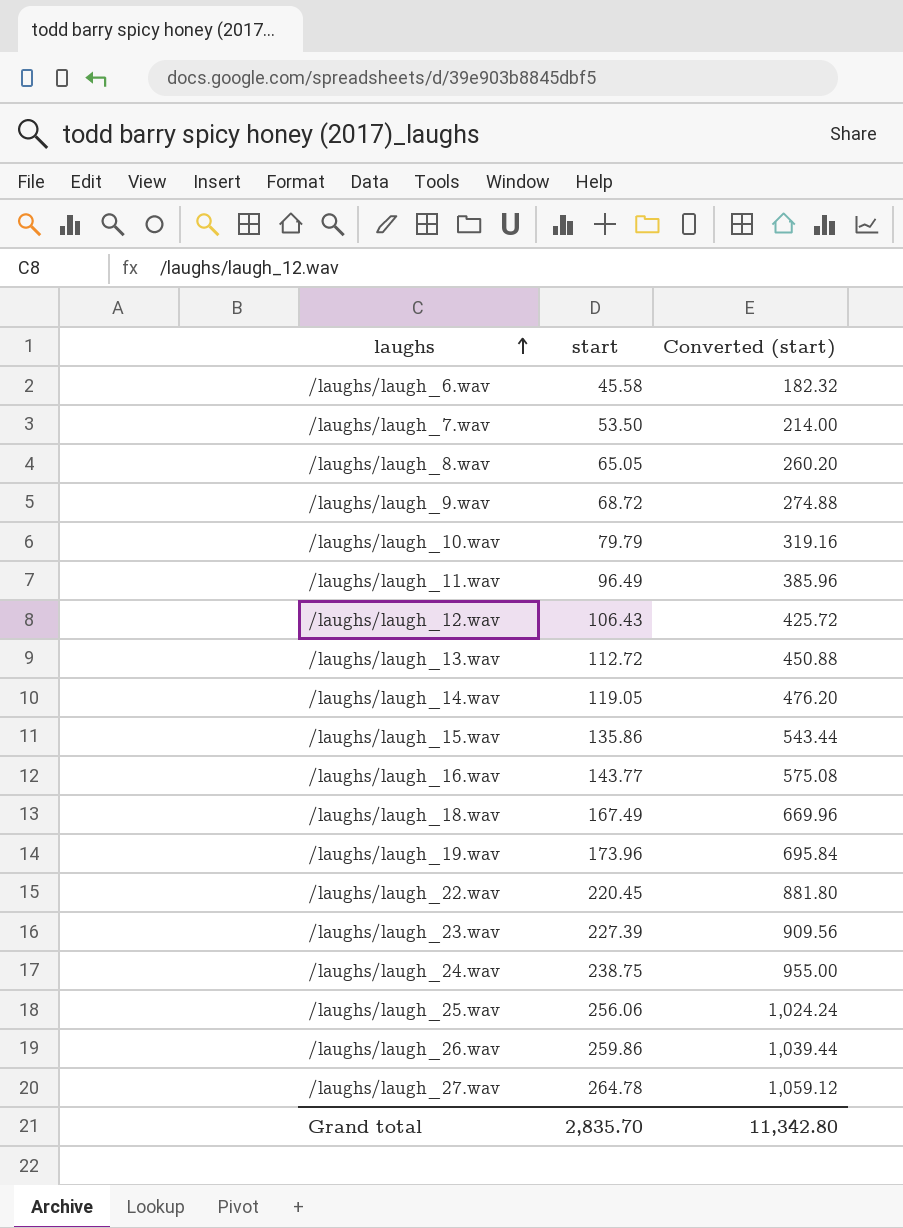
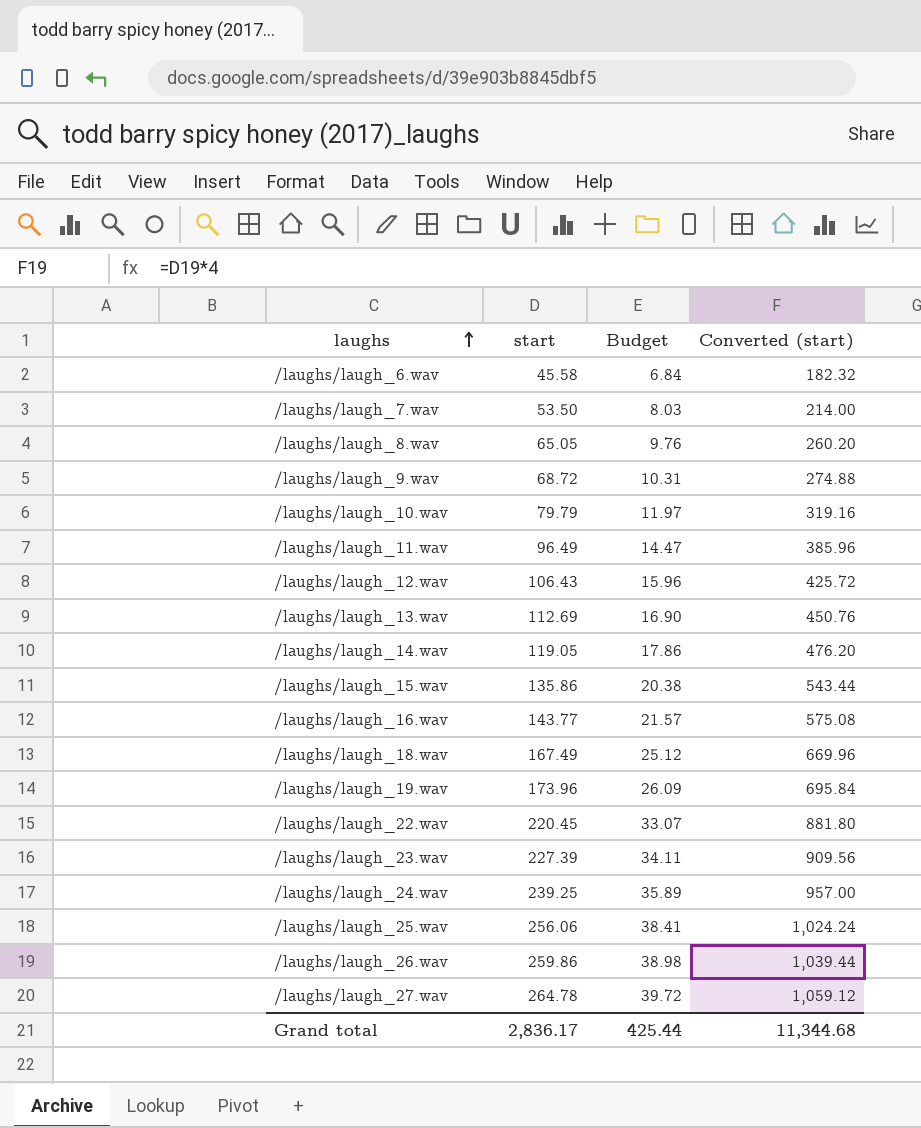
column Budget | formula: none -> [start] * 0.15
/laughs/laugh_13.wav | start: 112.72 -> 112.69
/laughs/laugh_13.wav | Converted (start): 450.88 -> 450.76
/laughs/laugh_24.wav | start: 238.75 -> 239.25
/laughs/laugh_24.wav | Converted (start): 955.00 -> 957.00
Grand total | start: 2,835.70 -> 2,836.17
Grand total | Converted (start): 11,342.80 -> 11,344.68

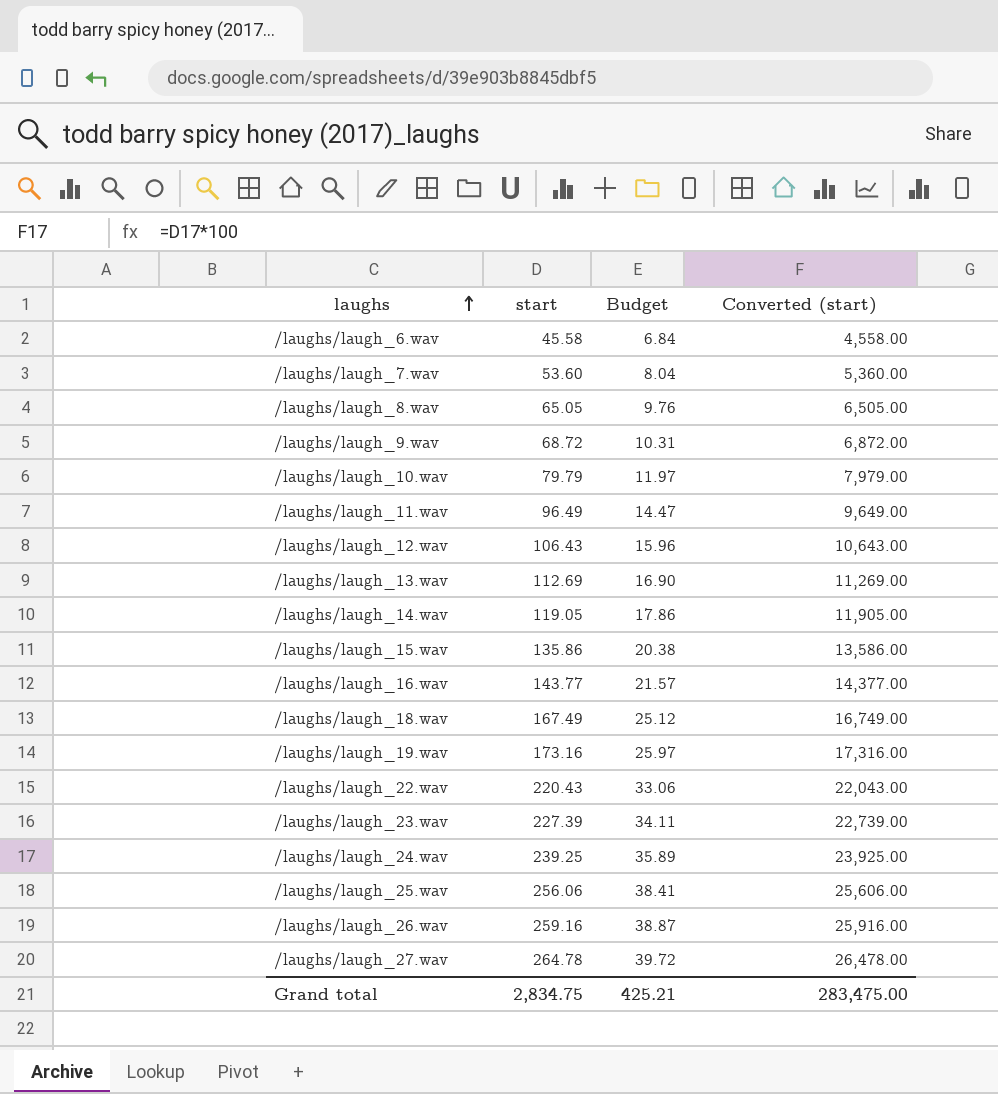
column Converted (start) | formula: [start] * 4 -> [start] * 100
/laughs/laugh_7.wav | start: 53.50 -> 53.60
/laughs/laugh_7.wav | Budget: 8.03 -> 8.04
/laughs/laugh_19.wav | start: 173.96 -> 173.16
/laughs/laugh_19.wav | Budget: 26.09 -> 25.97
/laughs/laugh_22.wav | start: 220.45 -> 220.43
/laughs/laugh_22.wav | Budget: 33.07 -> 33.06
/laughs/laugh_26.wav | start: 259.86 -> 259.16
/laughs/laugh_26.wav | Budget: 38.98 -> 38.87
Grand total | start: 2,836.17 -> 2,834.75
Grand total | Budget: 425.44 -> 425.21
Grand total | Converted (start): 11,344.68 -> 283,475.00

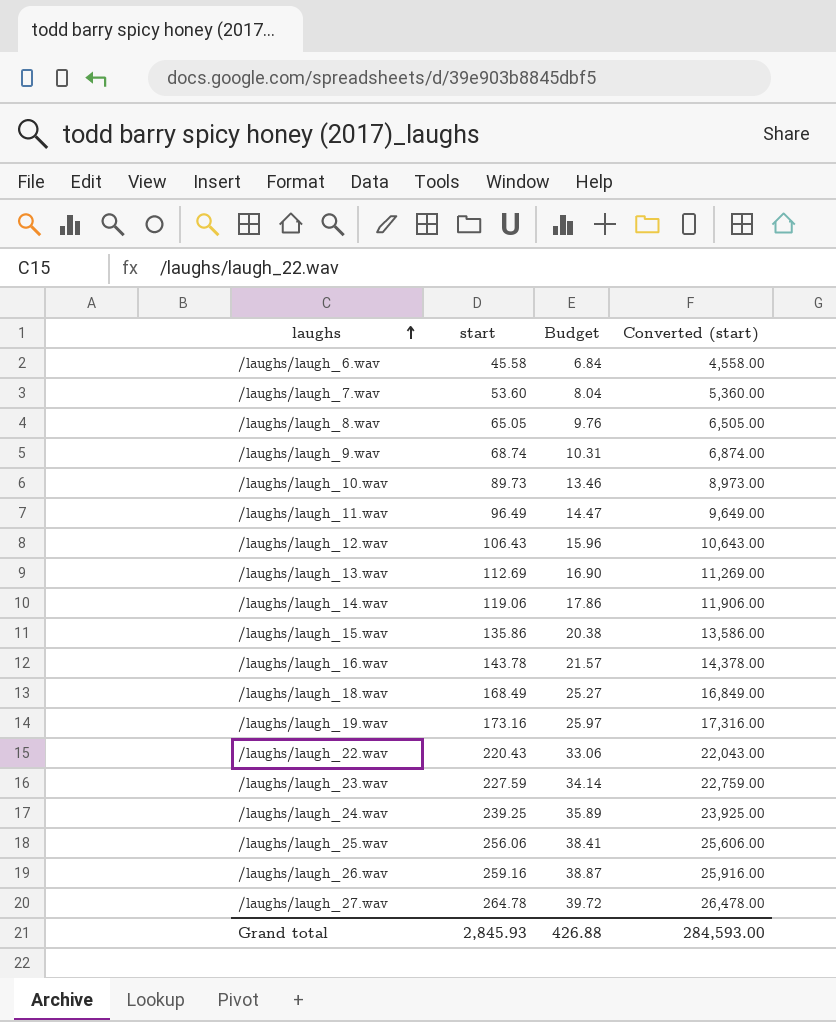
/laughs/laugh_9.wav | start: 68.72 -> 68.74
/laughs/laugh_9.wav | Converted (start): 6,872.00 -> 6,874.00
/laughs/laugh_10.wav | start: 79.79 -> 89.73
/laughs/laugh_10.wav | Budget: 11.97 -> 13.46
/laughs/laugh_10.wav | Converted (start): 7,979.00 -> 8,973.00
/laughs/laugh_14.wav | start: 119.05 -> 119.06
/laughs/laugh_14.wav | Converted (start): 11,905.00 -> 11,906.00
/laughs/laugh_16.wav | start: 143.77 -> 143.78
/laughs/laugh_16.wav | Converted (start): 14,377.00 -> 14,378.00
/laughs/laugh_18.wav | start: 167.49 -> 168.49
/laughs/laugh_18.wav | Budget: 25.12 -> 25.27
/laughs/laugh_18.wav | Converted (start): 16,749.00 -> 16,849.00
/laughs/laugh_23.wav | start: 227.39 -> 227.59
/laughs/laugh_23.wav | Budget: 34.11 -> 34.14
/laughs/laugh_23.wav | Converted (start): 22,739.00 -> 22,759.00
Grand total | start: 2,834.75 -> 2,845.93
Grand total | Budget: 425.21 -> 426.88
Grand total | Converted (start): 283,475.00 -> 284,593.00

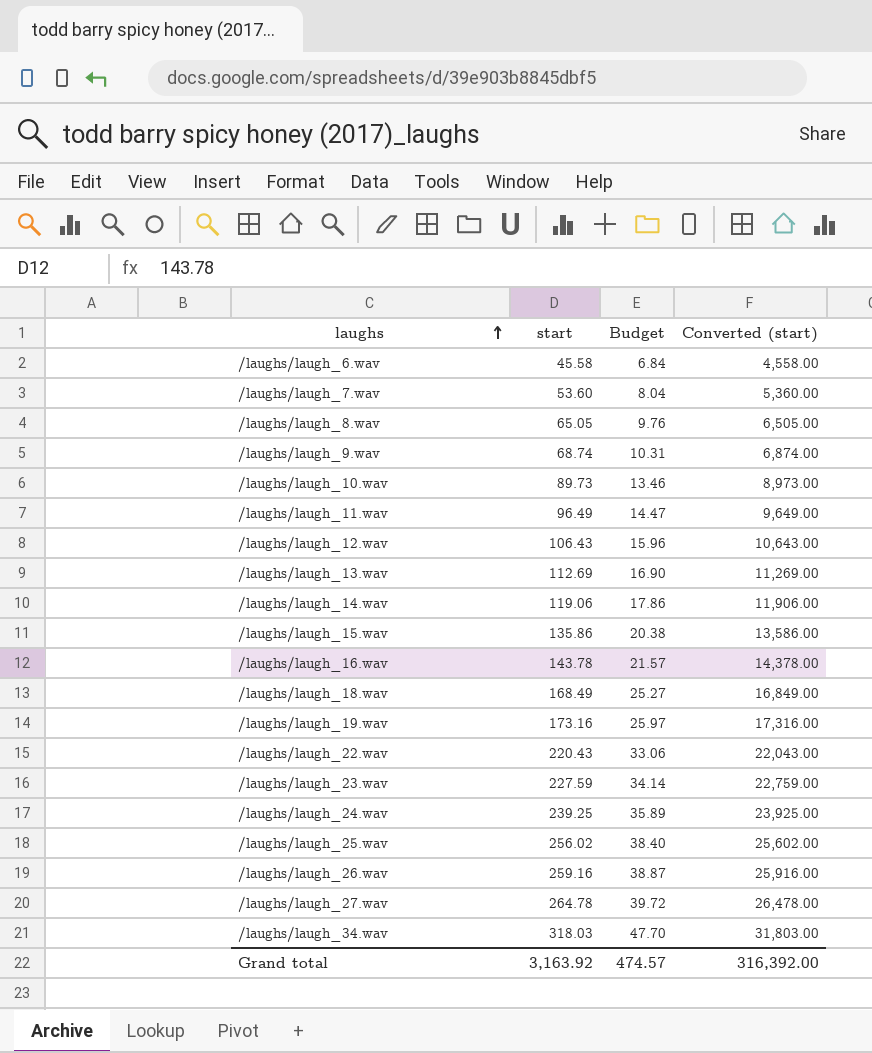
/laughs/laugh_25.wav | start: 256.06 -> 256.02
/laughs/laugh_25.wav | Budget: 38.41 -> 38.40
/laughs/laugh_25.wav | Converted (start): 25,606.00 -> 25,602.00
row /laughs/laugh_34.wav: none -> 318.03 | 47.70 | 31,803.00
Grand total | start: 2,845.93 -> 3,163.92
Grand total | Budget: 426.88 -> 474.57
Grand total | Converted (start): 284,593.00 -> 316,392.00

